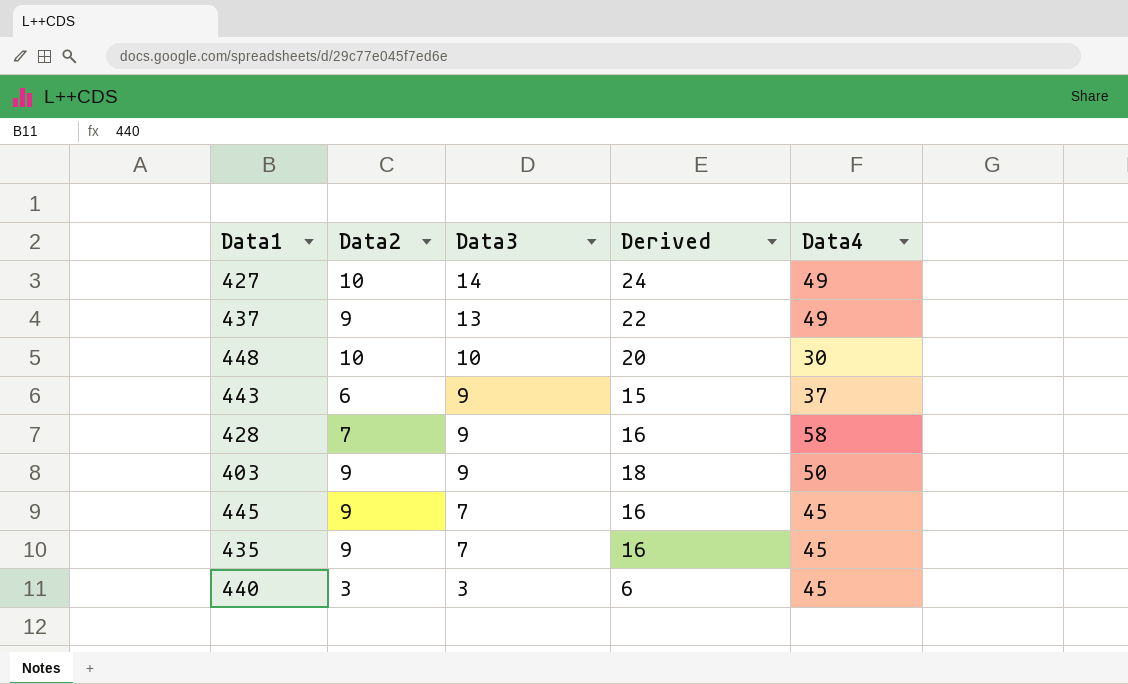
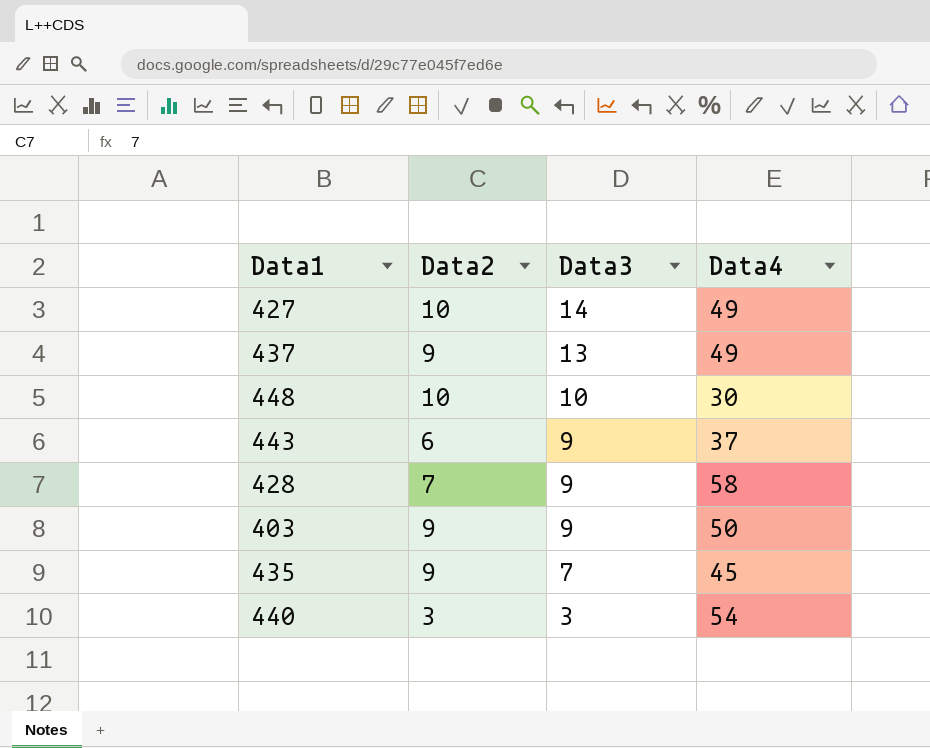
column Derived | formula: [Data2] + [Data3] -> none
row 445: 9 | 7 | 16 | 45 -> none
440 | Data4: 45 -> 54

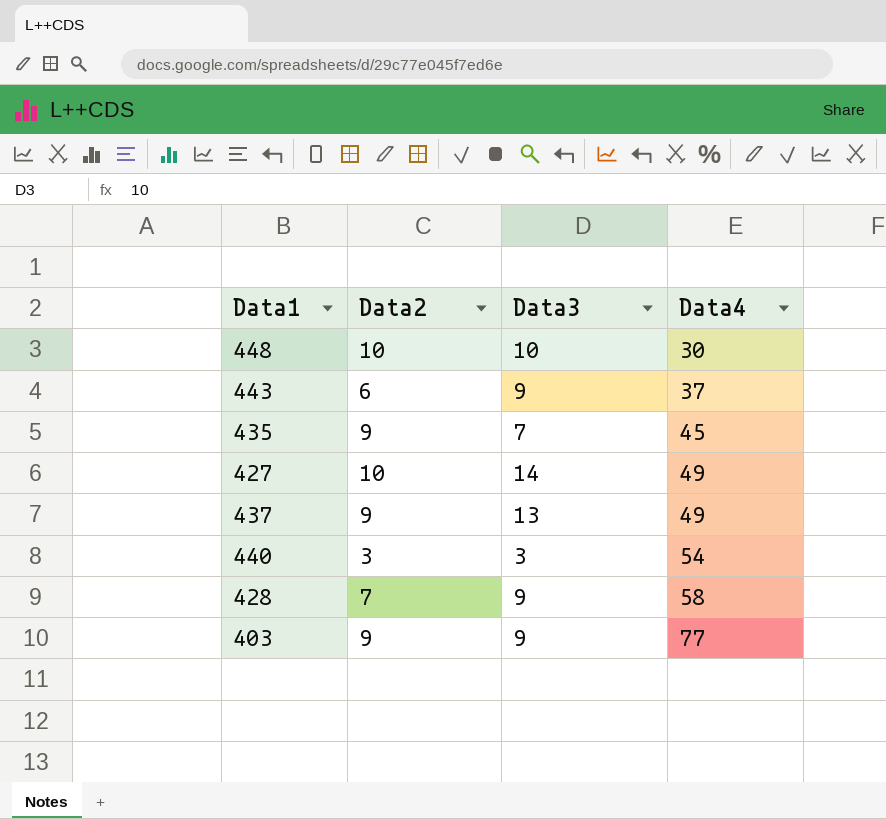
row order: Data3 descending -> Data4 ascending
403 | Data4: 50 -> 77

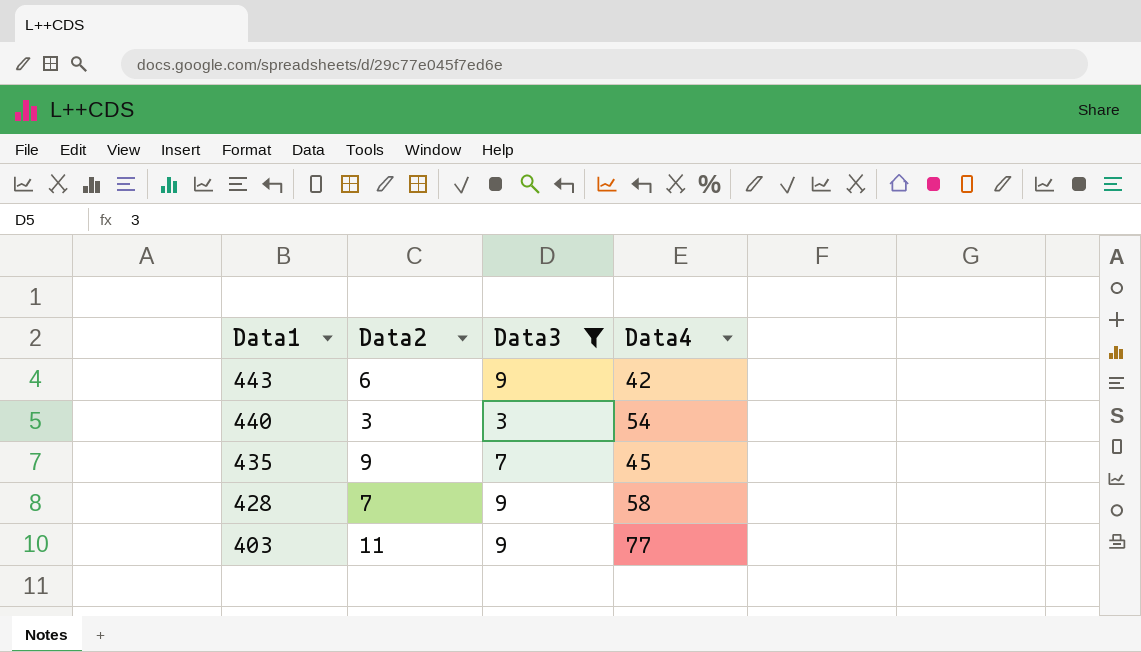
filter: none -> Data3 <= 9
row order: Data4 ascending -> Data1 descending
443 | Data4: 37 -> 42
403 | Data2: 9 -> 11

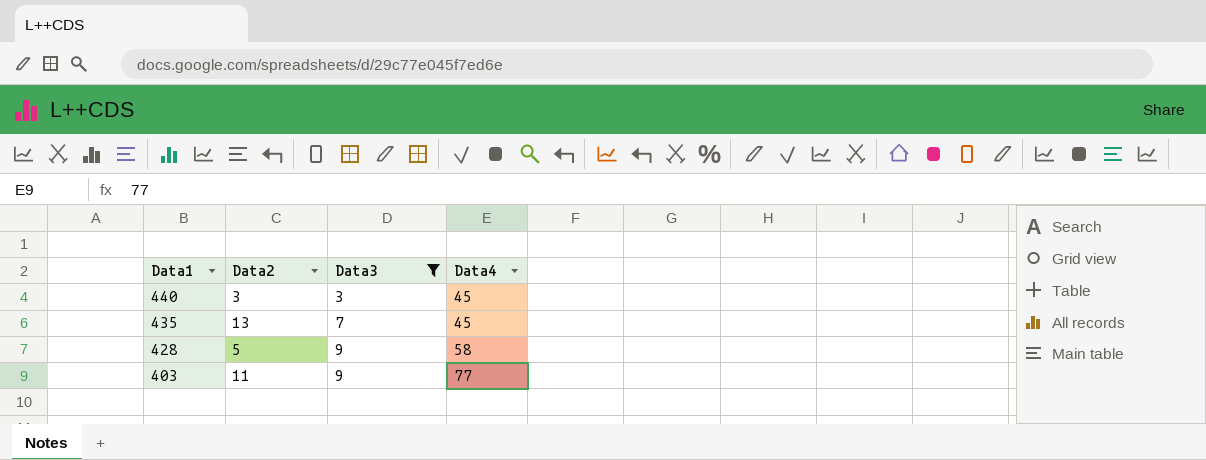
row 443: 6 | 9 | 42 -> none
440 | Data4: 54 -> 45
435 | Data2: 9 -> 13
428 | Data2: 7 -> 5

